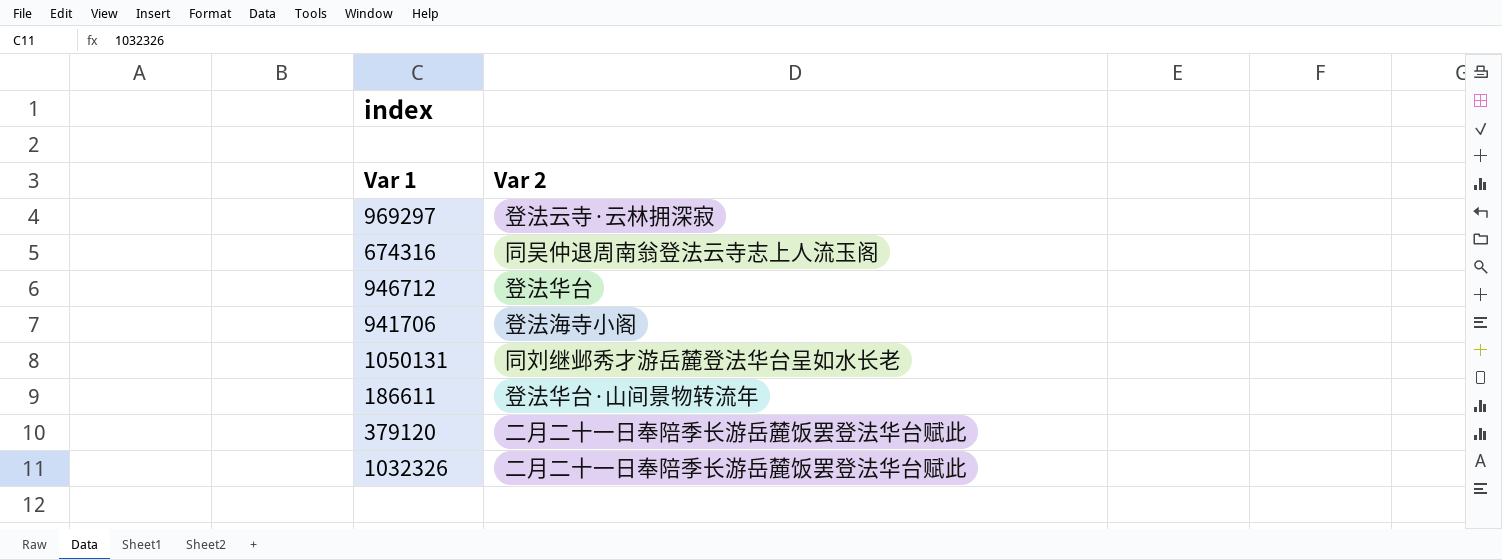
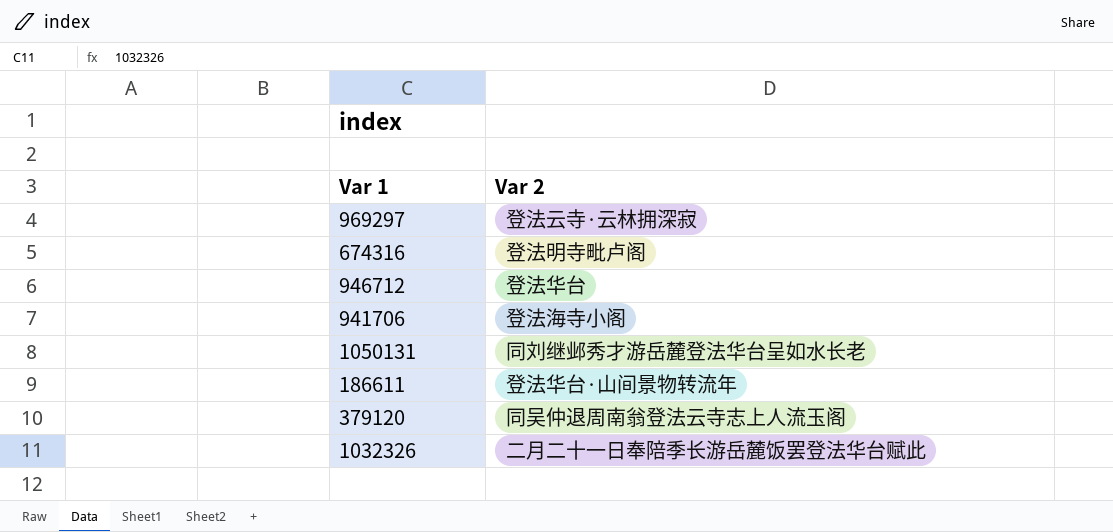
674316 | Var 2: 同吴仲退周南翁登法云寺志上人流玉阁 -> 登法明寺毗卢阁
379120 | Var 2: 二月二十一日奉陪季长游岳麓饭罢登法华台赋此 -> 同吴仲退周南翁登法云寺志上人流玉阁

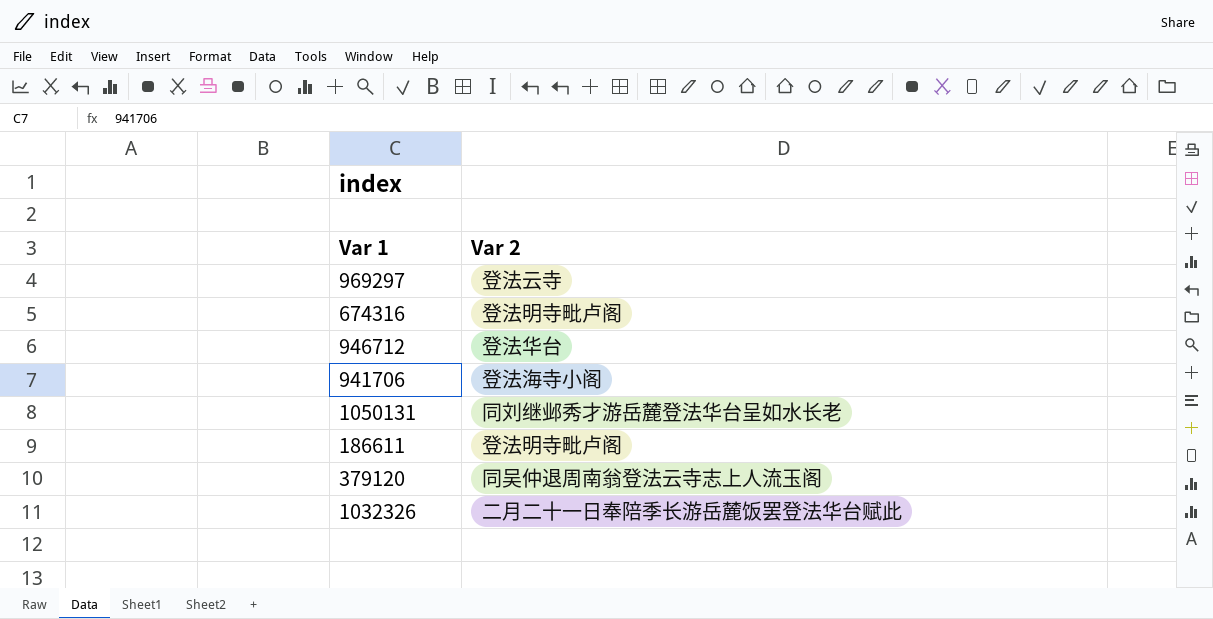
969297 | Var 2: 登法云寺·云林拥深寂 -> 登法云寺
186611 | Var 2: 登法华台·山间景物转流年 -> 登法明寺毗卢阁

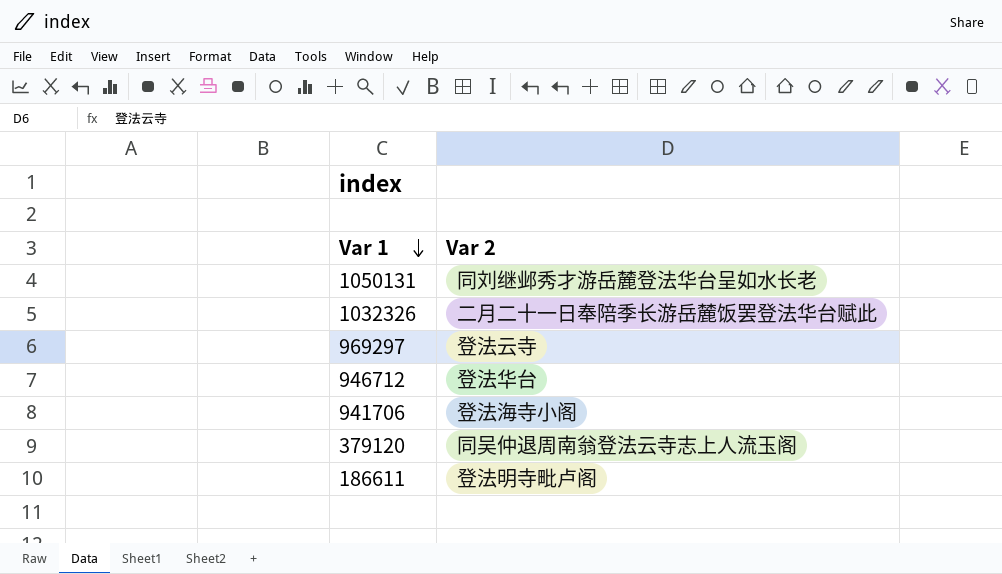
row order: none -> Var 1 descending
row 674316: 登法明寺毗卢阁 -> none

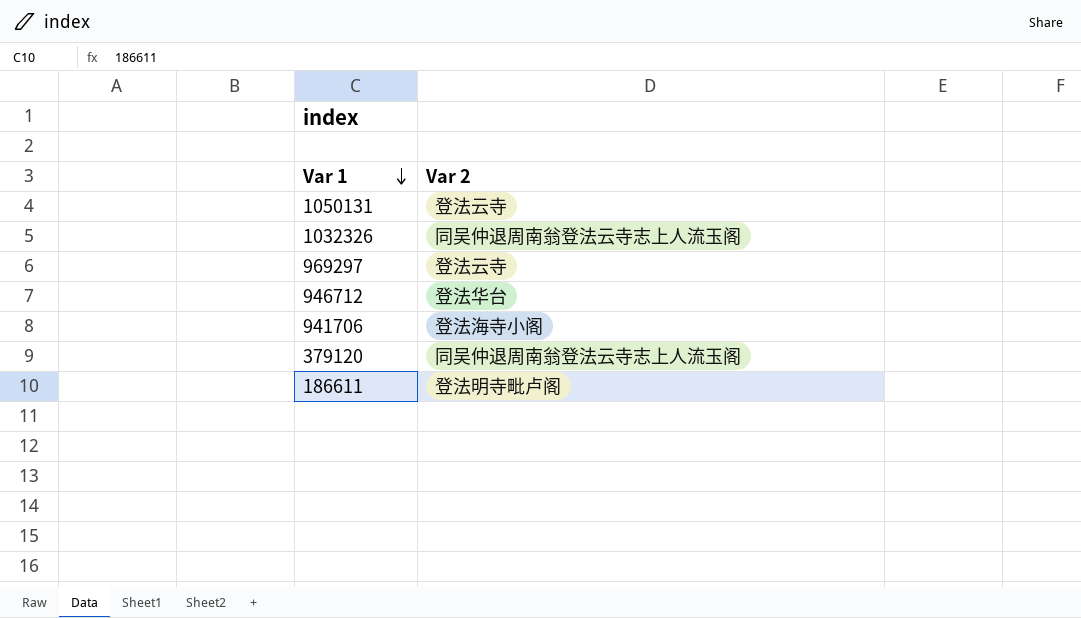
1050131 | Var 2: 同刘继邺秀才游岳麓登法华台呈如水长老 -> 登法云寺
1032326 | Var 2: 二月二十一日奉陪季长游岳麓饭罢登法华台赋此 -> 同吴仲退周南翁登法云寺志上人流玉阁

